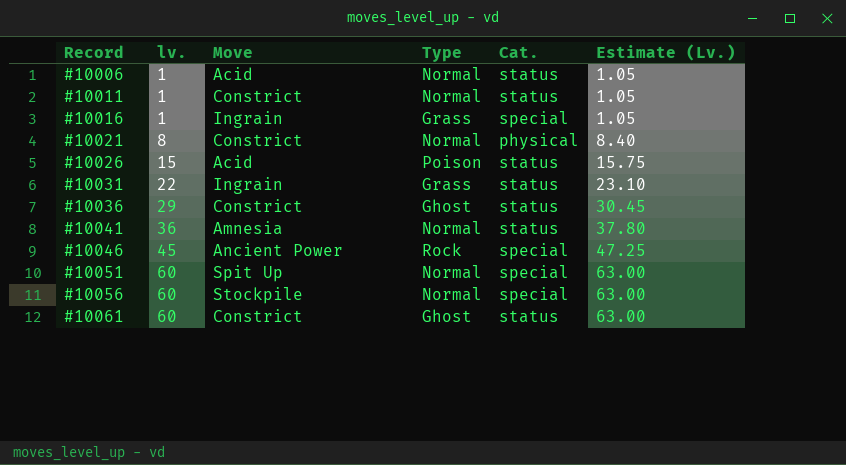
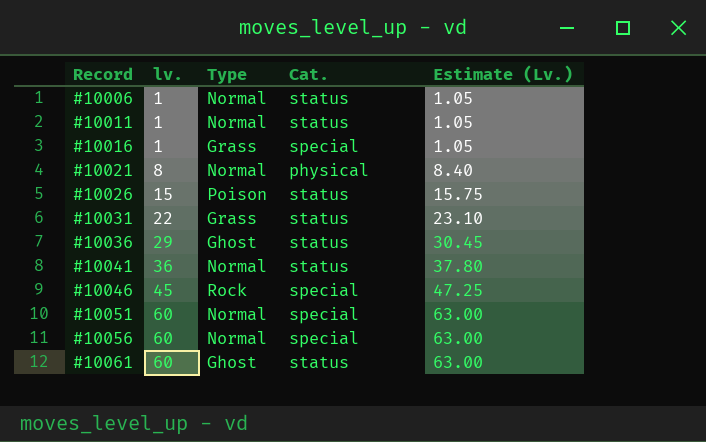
column Move | position: 3 -> none

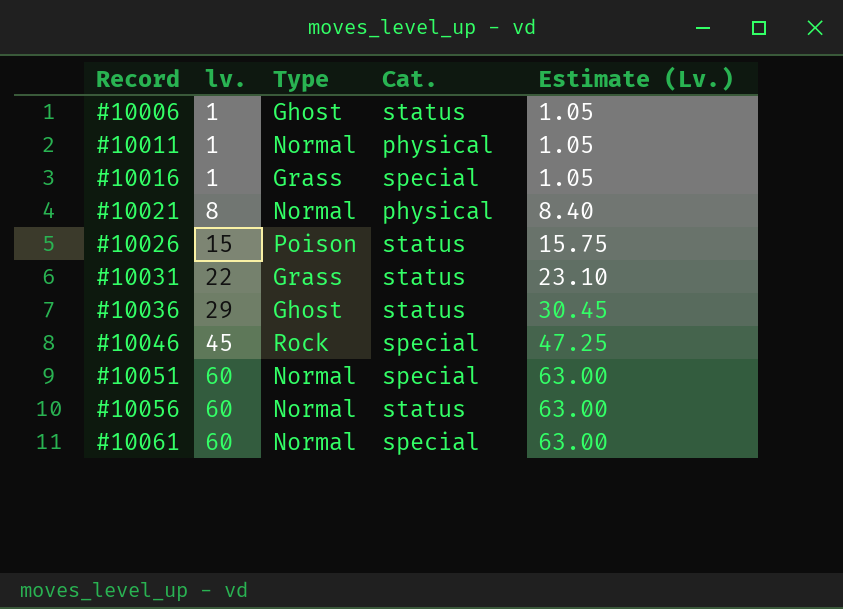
row #10041: 36 | Normal | status | 37.80 -> none
#10006 | Type: Normal -> Ghost
#10011 | Cat.: status -> physical
#10056 | Cat.: special -> status
#10061 | Type: Ghost -> Normal
#10061 | Cat.: status -> special

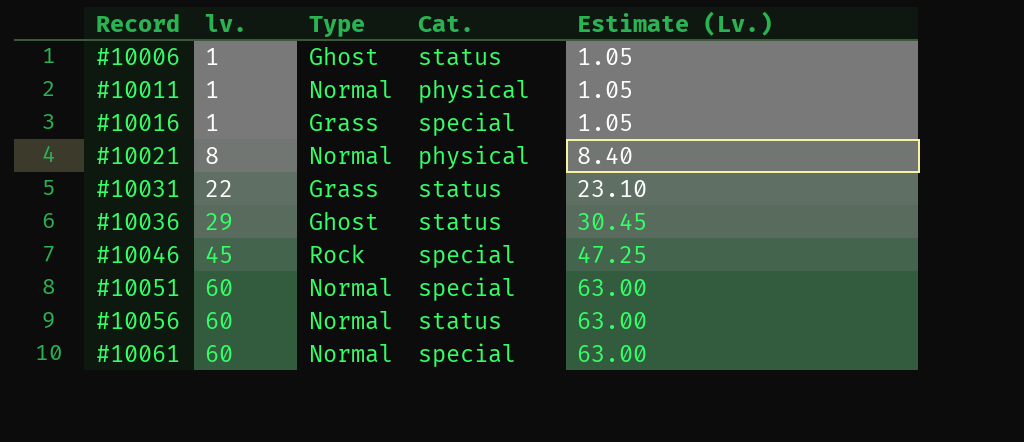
row #10026: 15 | Poison | status | 15.75 -> none

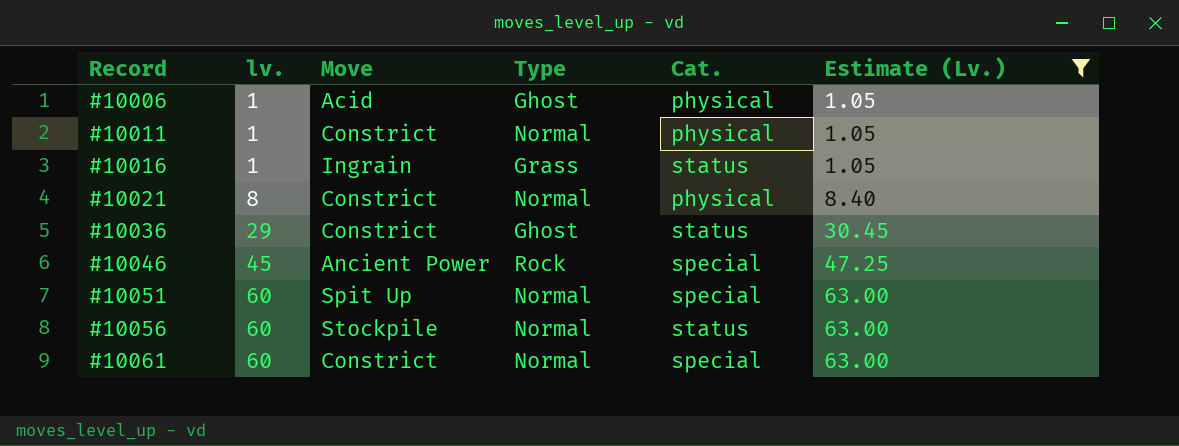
filter: none -> Estimate (Lv.) != 23.10
column Move | position: none -> 3
#10006 | Cat.: status -> physical
#10016 | Cat.: special -> status

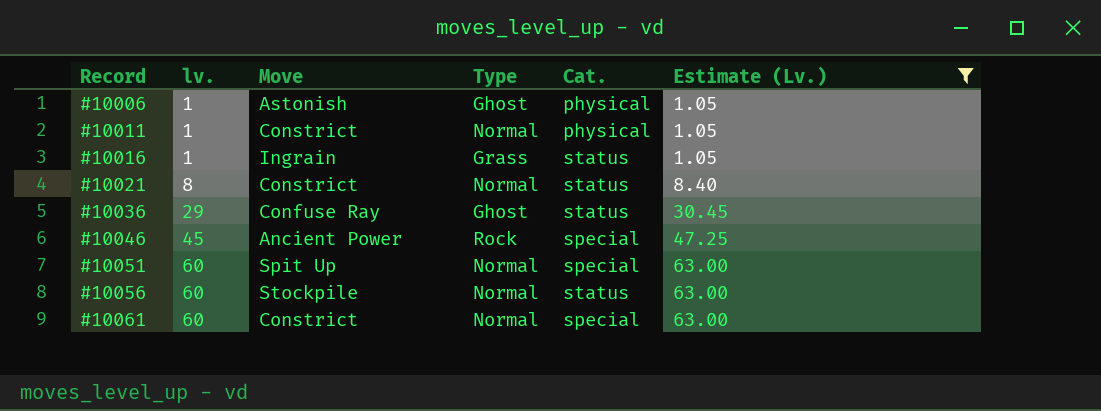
#10006 | Move: Acid -> Astonish
#10021 | Cat.: physical -> status
#10036 | Move: Constrict -> Confuse Ray

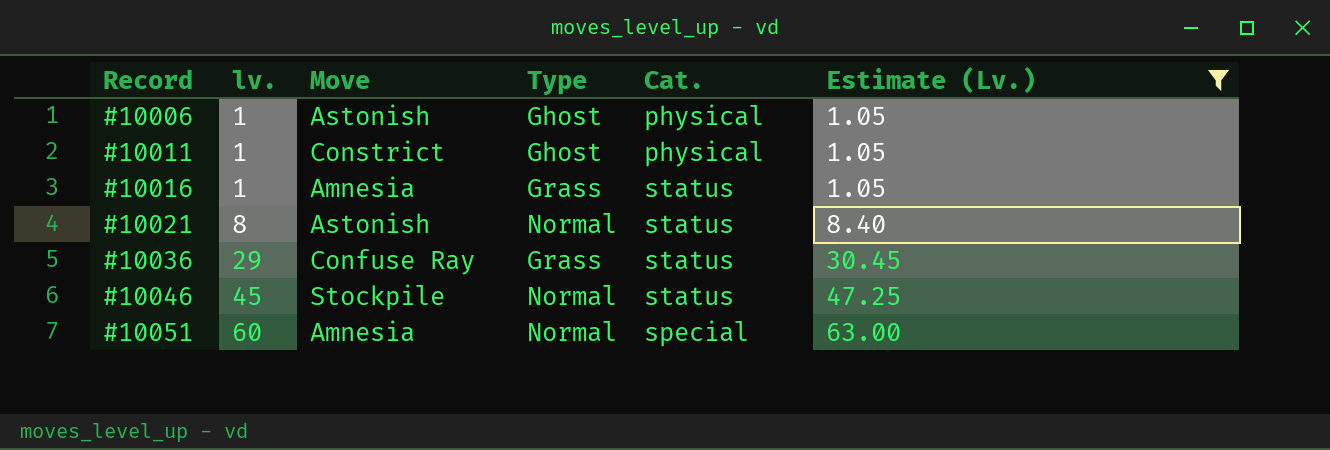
row #10056: 60 | Stockpile | Normal | status | 63.00 -> none
row #10061: 60 | Constrict | Normal | special | 63.00 -> none
#10011 | Type: Normal -> Ghost
#10016 | Move: Ingrain -> Amnesia
#10021 | Move: Constrict -> Astonish
#10036 | Type: Ghost -> Grass
#10046 | Move: Ancient Power -> Stockpile
#10046 | Type: Rock -> Normal
#10046 | Cat.: special -> status
#10051 | Move: Spit Up -> Amnesia

